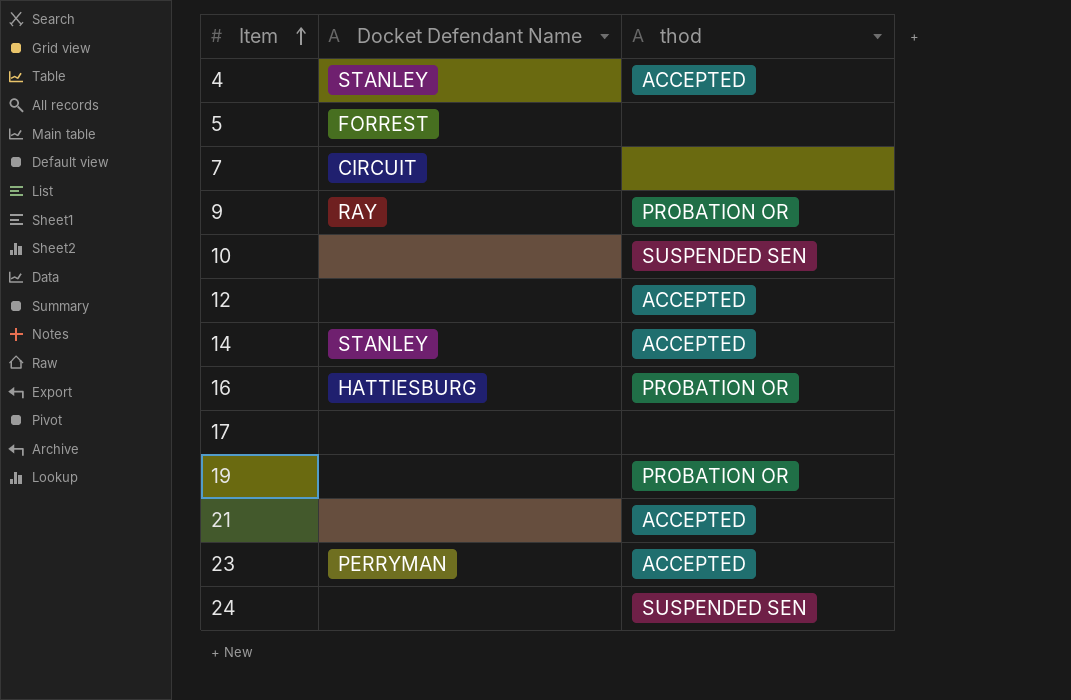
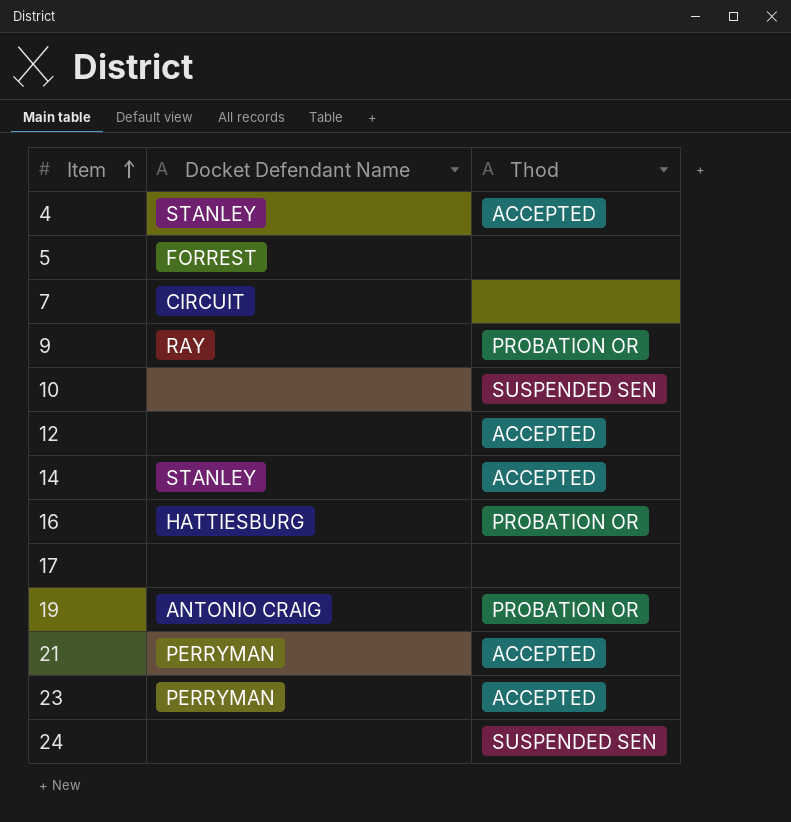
column name: thod -> Thod
19 | Docket Defendant Name: none -> ANTONIO CRAIG
21 | Docket Defendant Name: none -> PERRYMAN

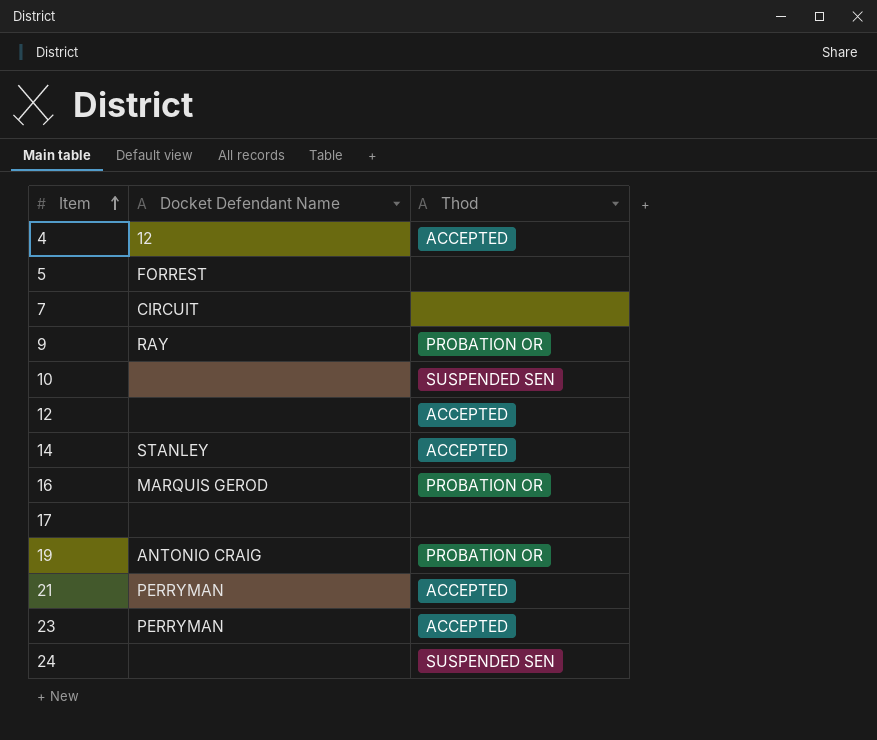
4 | Docket Defendant Name: STANLEY -> 12
16 | Docket Defendant Name: HATTIESBURG -> MARQUIS GEROD

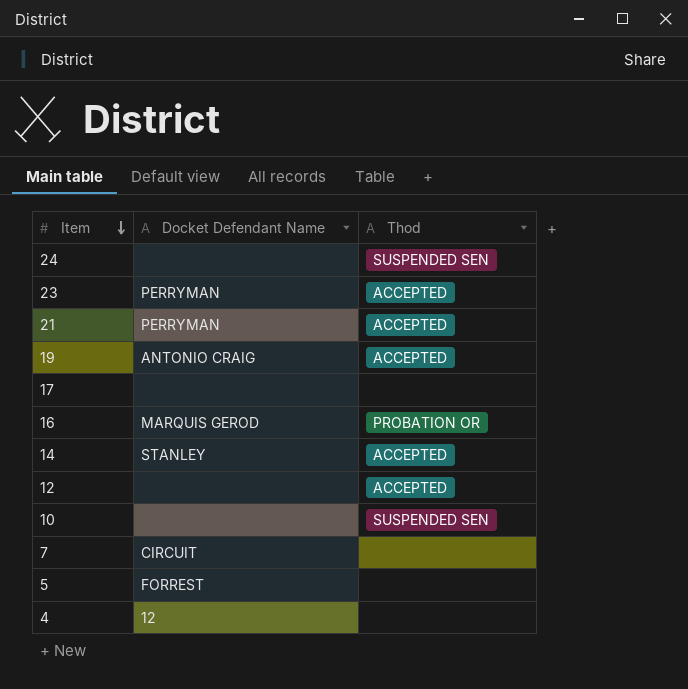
row order: Item ascending -> Item descending
row 9: RAY | PROBATION OR -> none
19 | Thod: PROBATION OR -> ACCEPTED
4 | Thod: ACCEPTED -> none

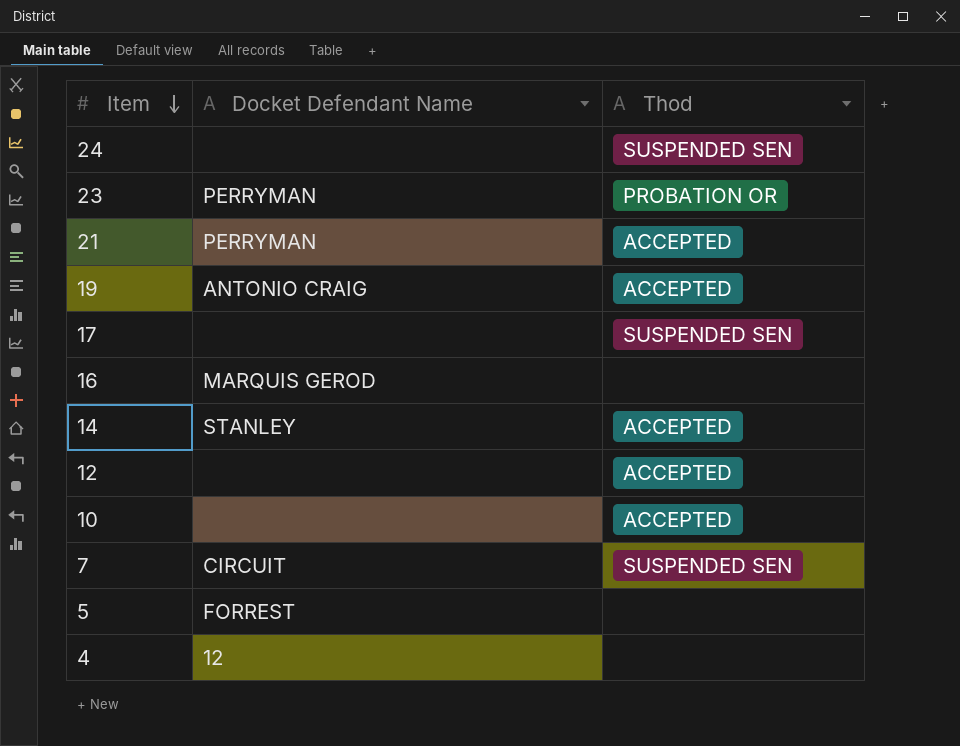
23 | Thod: ACCEPTED -> PROBATION OR
17 | Thod: none -> SUSPENDED SEN
16 | Thod: PROBATION OR -> none
10 | Thod: SUSPENDED SEN -> ACCEPTED
7 | Thod: none -> SUSPENDED SEN

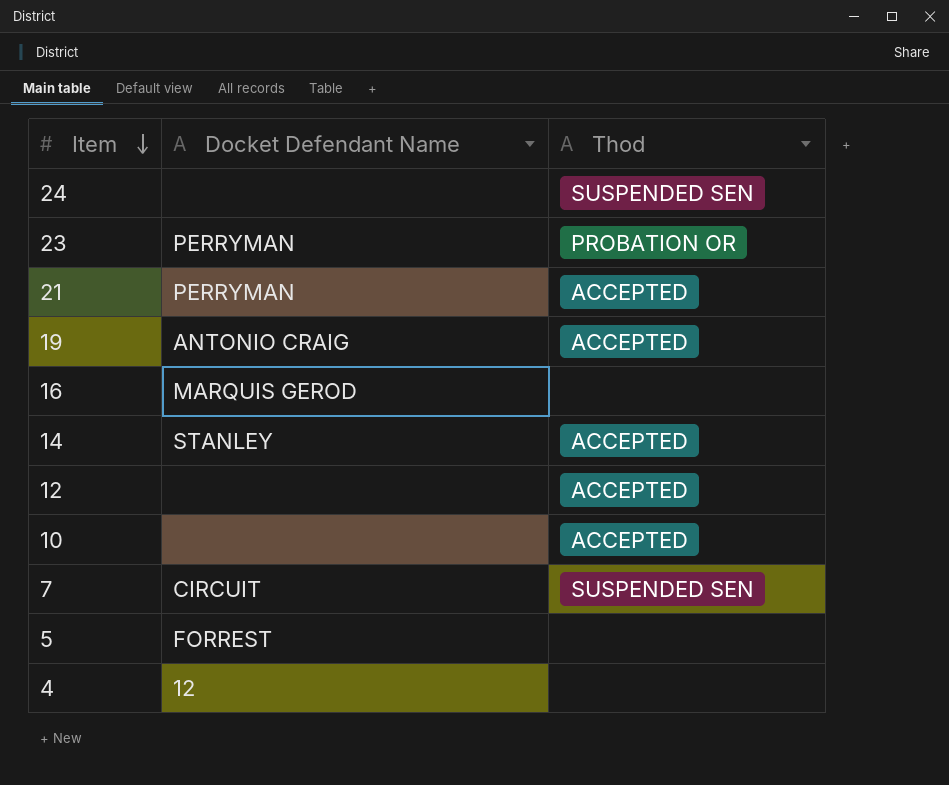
row 17: none | SUSPENDED SEN -> none

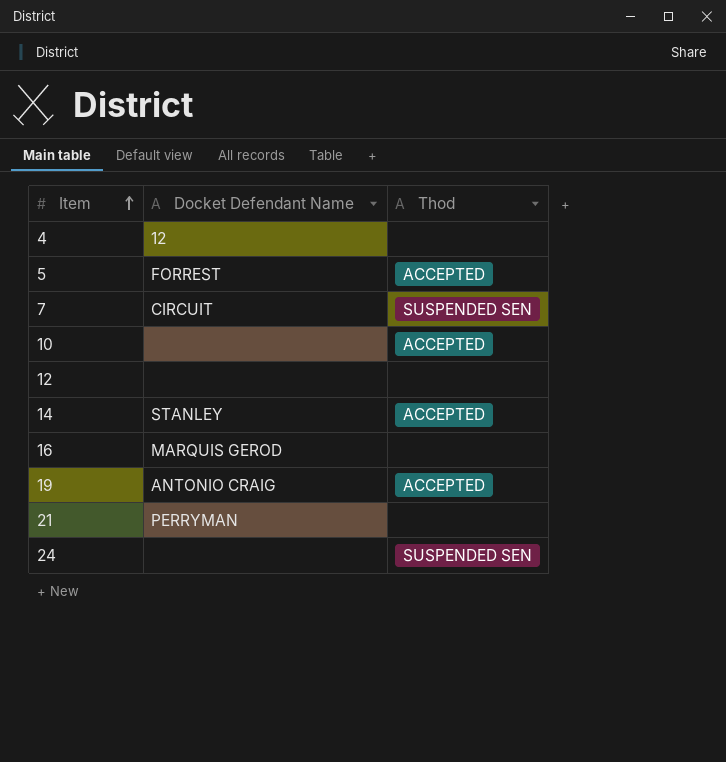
row order: Item descending -> Item ascending
row 23: PERRYMAN | PROBATION OR -> none
5 | Thod: none -> ACCEPTED
12 | Thod: ACCEPTED -> none
21 | Thod: ACCEPTED -> none

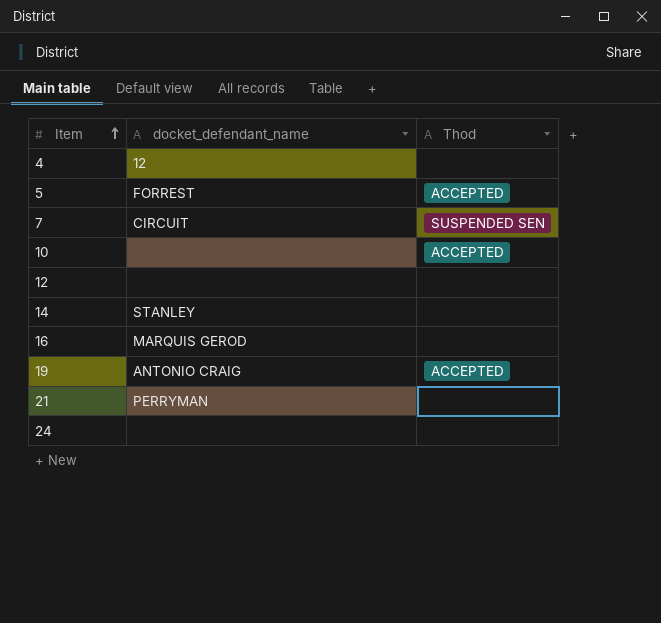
column name: Docket Defendant Name -> docket_defendant_name
14 | Thod: ACCEPTED -> none
24 | Thod: SUSPENDED SEN -> none

